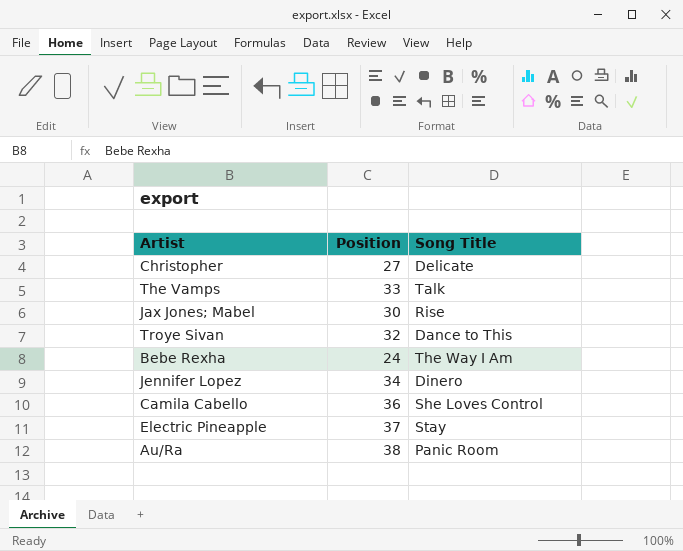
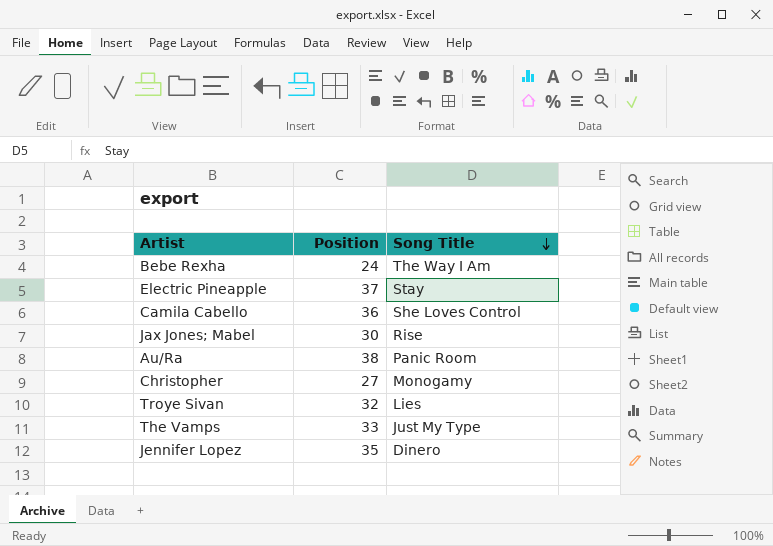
row order: none -> Song Title descending
Christopher | Song Title: Delicate -> Monogamy
Troye Sivan | Song Title: Dance to This -> Lies
The Vamps | Song Title: Talk -> Just My Type
Jennifer Lopez | Position: 34 -> 35

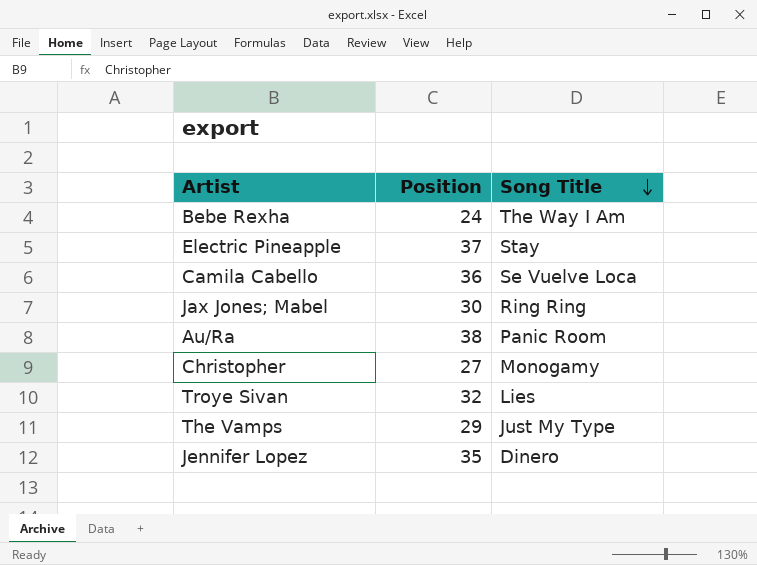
Camila Cabello | Song Title: She Loves Control -> Se Vuelve Loca
Jax Jones; Mabel | Song Title: Rise -> Ring Ring
The Vamps | Position: 33 -> 29

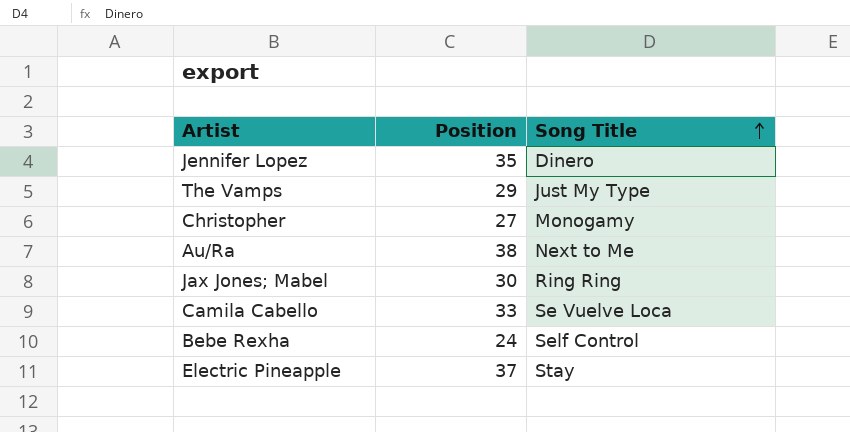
row order: Song Title descending -> Song Title ascending
row Troye Sivan: 32 | Lies -> none
Au/Ra | Song Title: Panic Room -> Next to Me
Camila Cabello | Position: 36 -> 33
Bebe Rexha | Song Title: The Way I Am -> Self Control

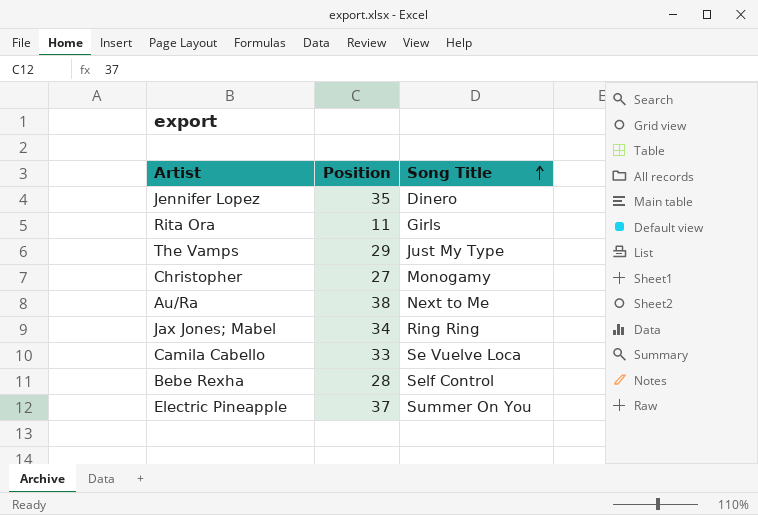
row Rita Ora: none -> 11 | Girls
Jax Jones; Mabel | Position: 30 -> 34
Bebe Rexha | Position: 24 -> 28
Electric Pineapple | Song Title: Stay -> Summer On You

